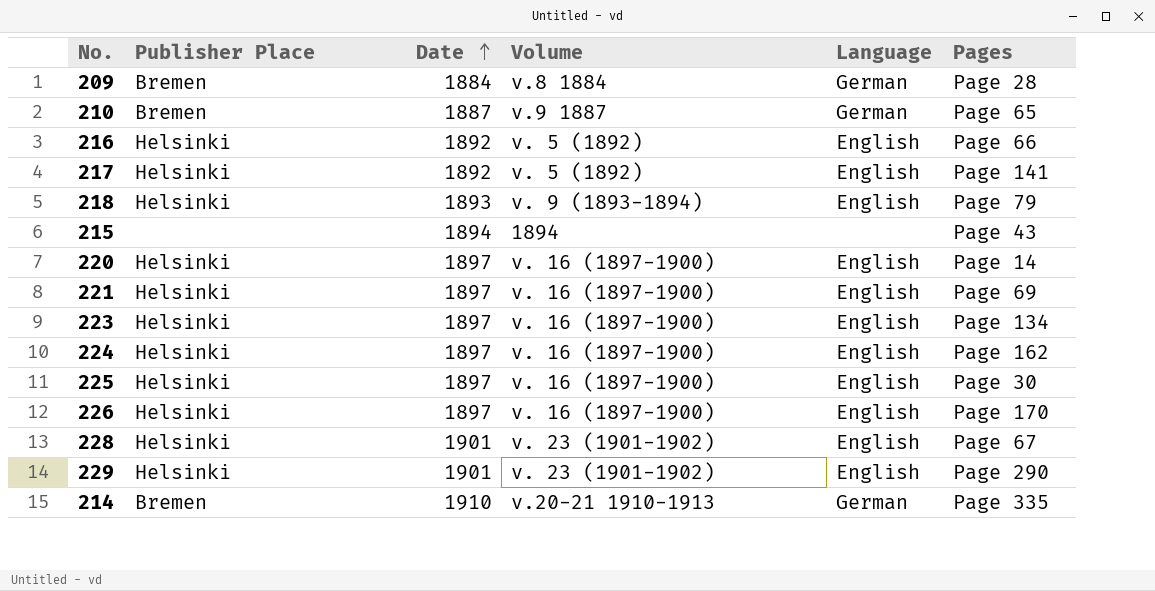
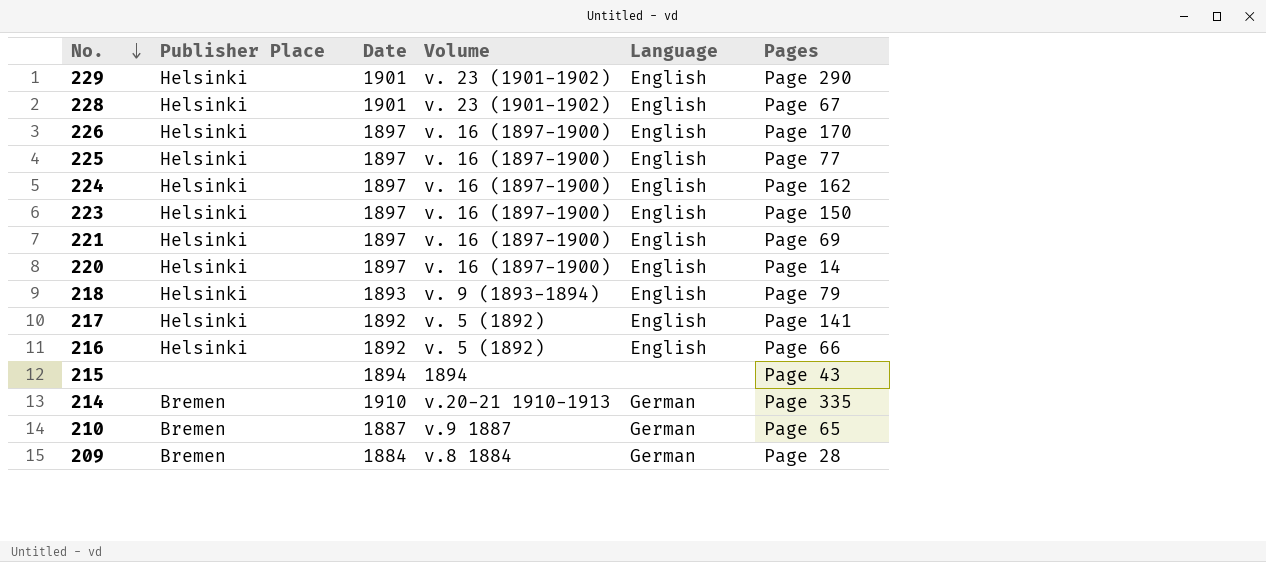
row order: Date ascending -> No. descending
225 | Pages: Page 30 -> Page 77
223 | Pages: Page 134 -> Page 150

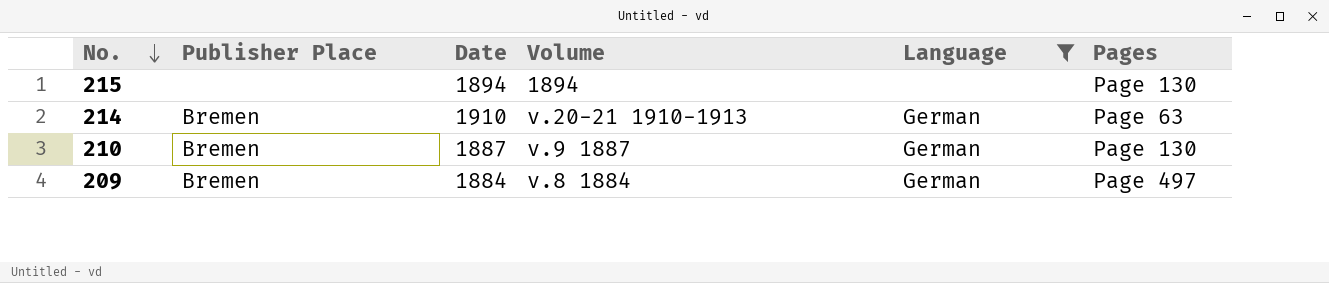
filter: none -> Language != English
215 | Pages: Page 43 -> Page 130
214 | Pages: Page 335 -> Page 63
210 | Pages: Page 65 -> Page 130
209 | Pages: Page 28 -> Page 497

